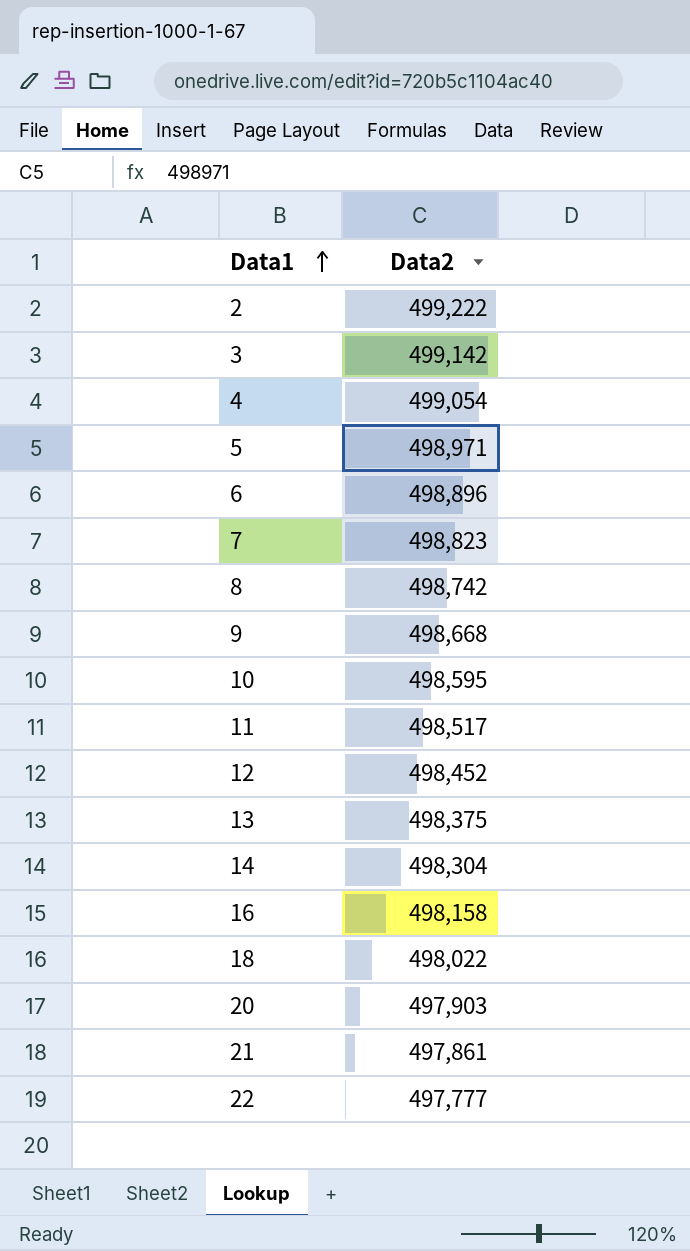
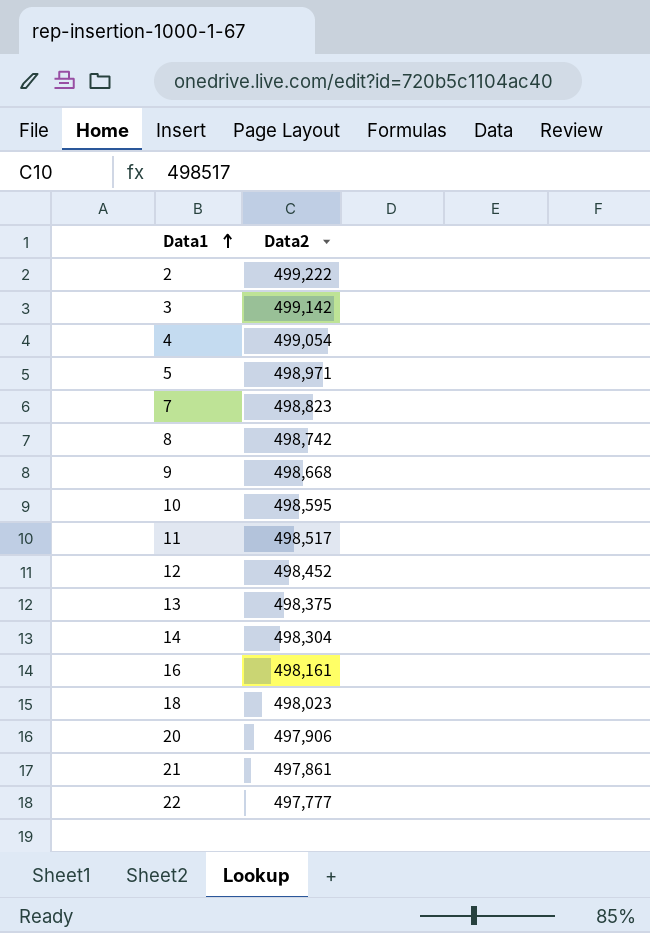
row 6: 498,896 -> none
16 | Data2: 498,158 -> 498,161
18 | Data2: 498,022 -> 498,023
20 | Data2: 497,903 -> 497,906

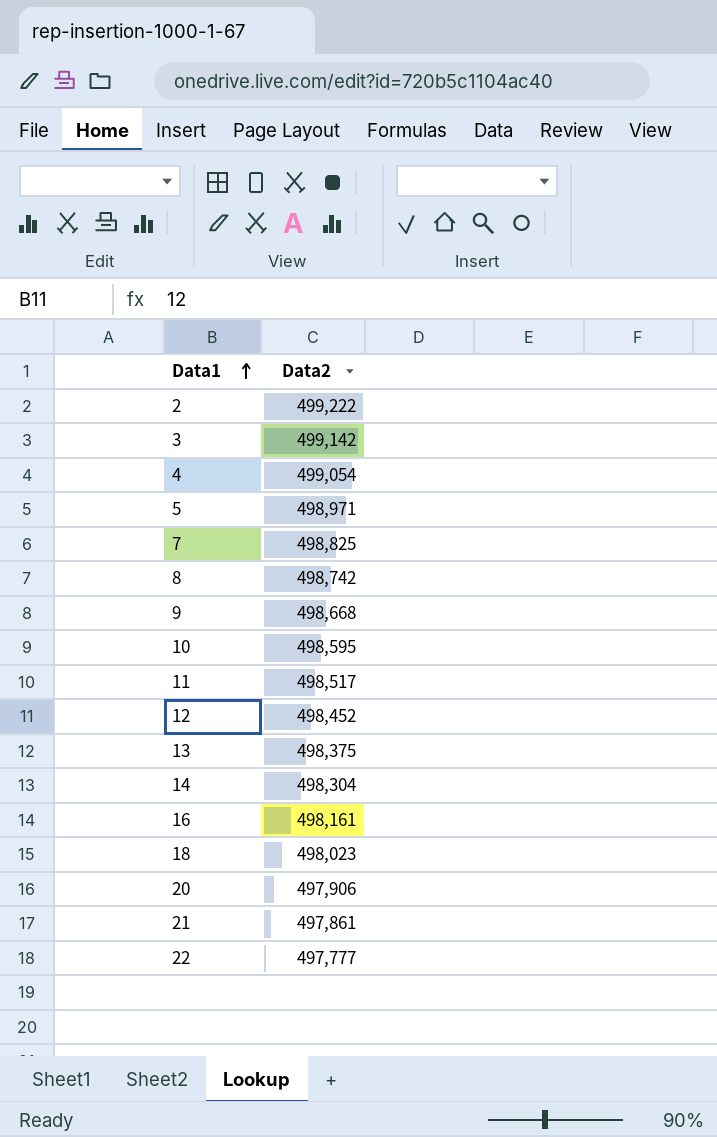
7 | Data2: 498,823 -> 498,825

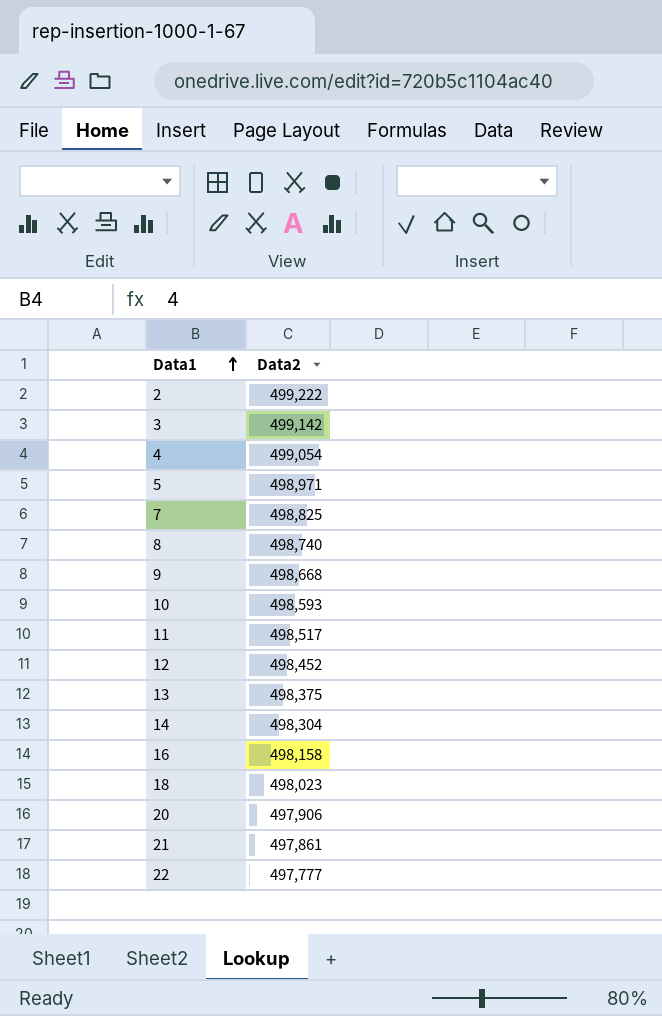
8 | Data2: 498,742 -> 498,740
10 | Data2: 498,595 -> 498,593
16 | Data2: 498,161 -> 498,158

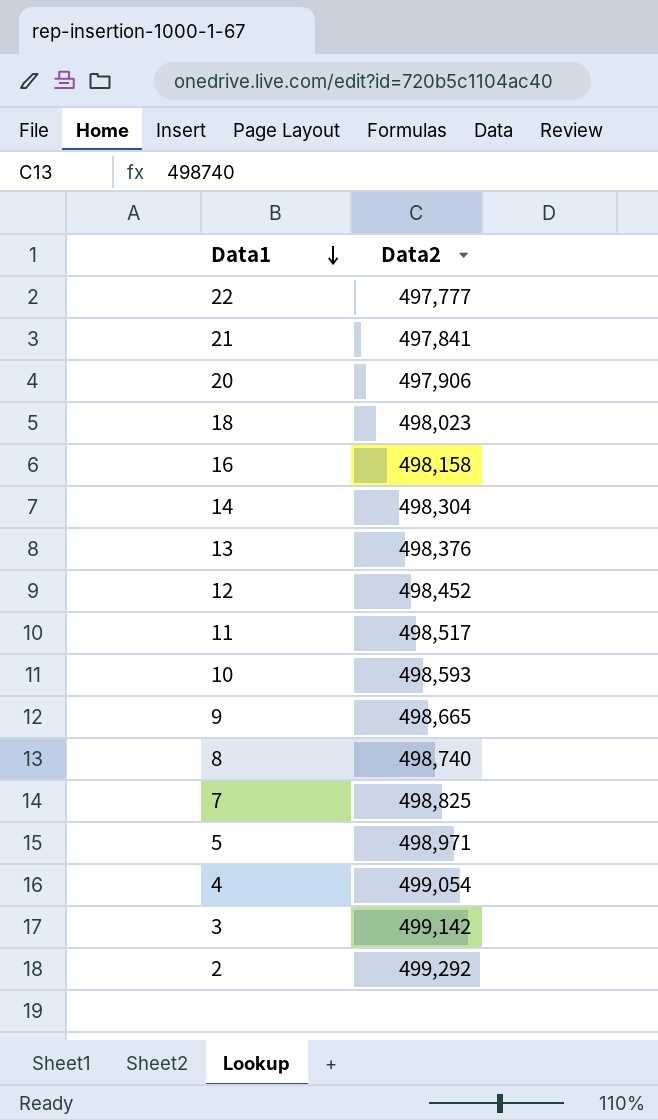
row order: Data1 ascending -> Data1 descending
21 | Data2: 497,861 -> 497,841
13 | Data2: 498,375 -> 498,376
9 | Data2: 498,668 -> 498,665
2 | Data2: 499,222 -> 499,292

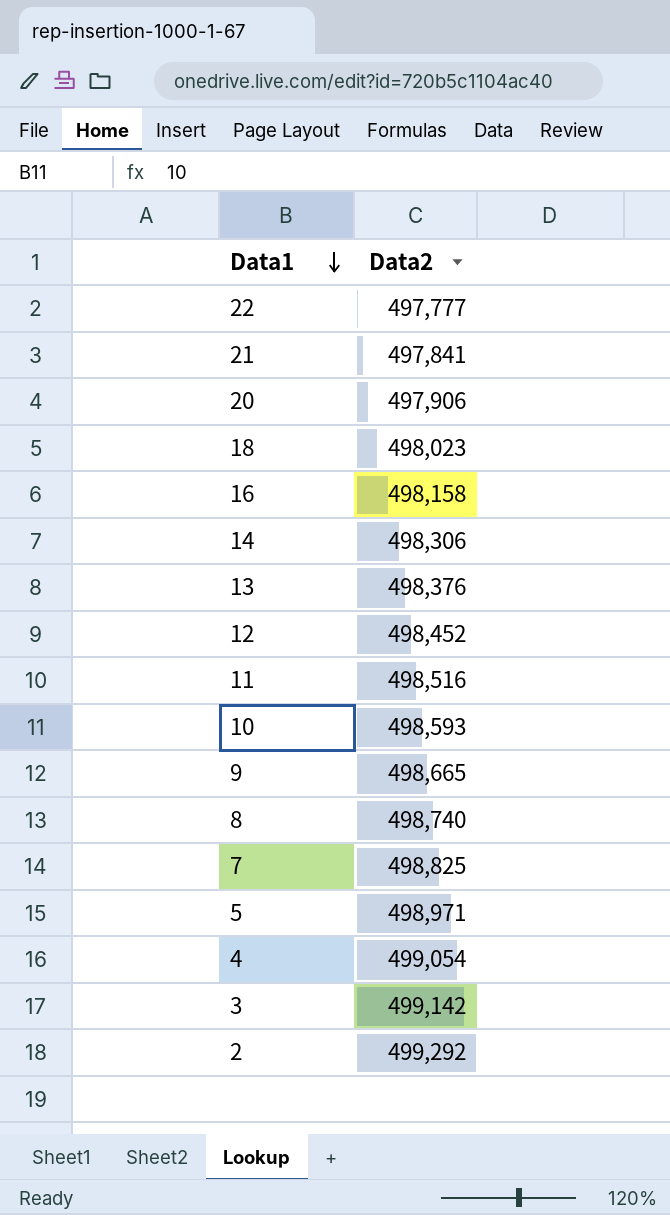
14 | Data2: 498,304 -> 498,306
11 | Data2: 498,517 -> 498,516

